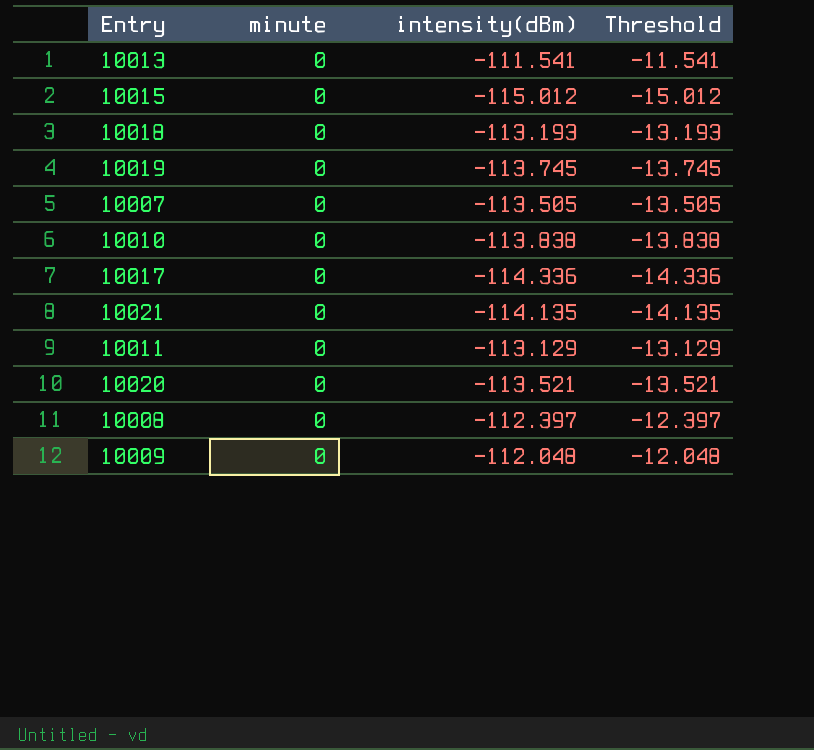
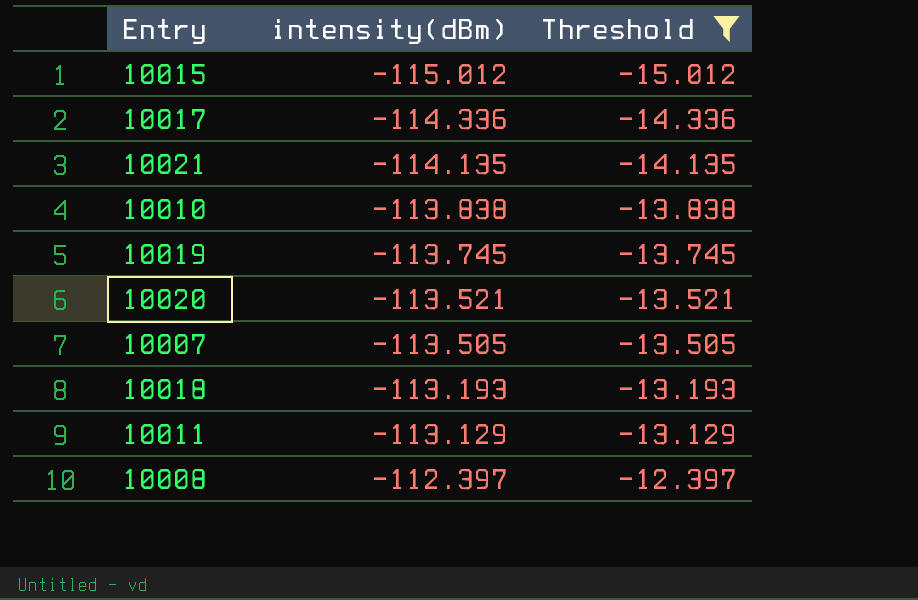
filter: none -> Threshold <= -12.397
row order: none -> intensity(dBm) ascending
column minute | position: 2 -> none

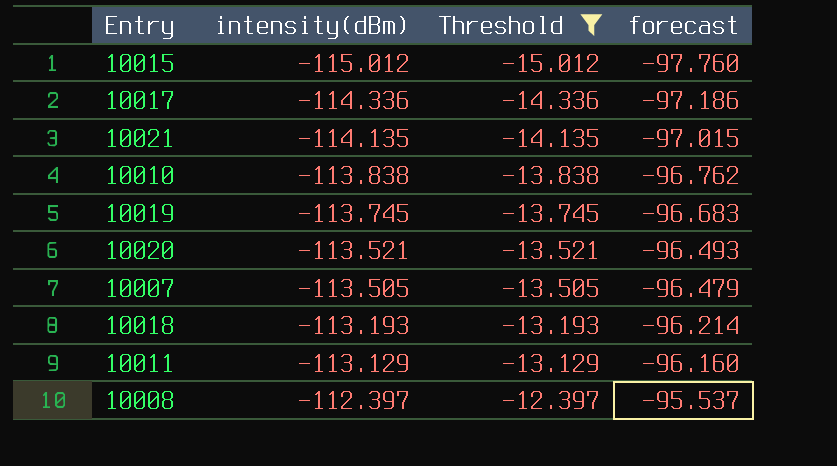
column forecast | formula: none -> [intensity(dBm)] * 0.85

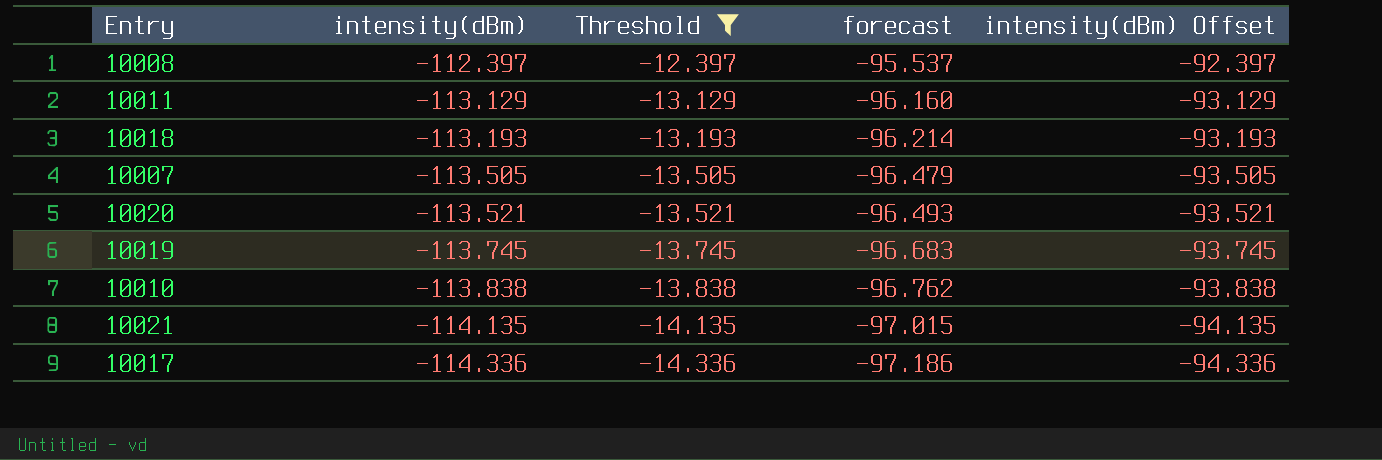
row order: intensity(dBm) ascending -> intensity(dBm) descending
column intensity(dBm) Offset | formula: none -> [intensity(dBm)] + 20
row 10015: -115.012 | -15.012 | -97.760 -> none

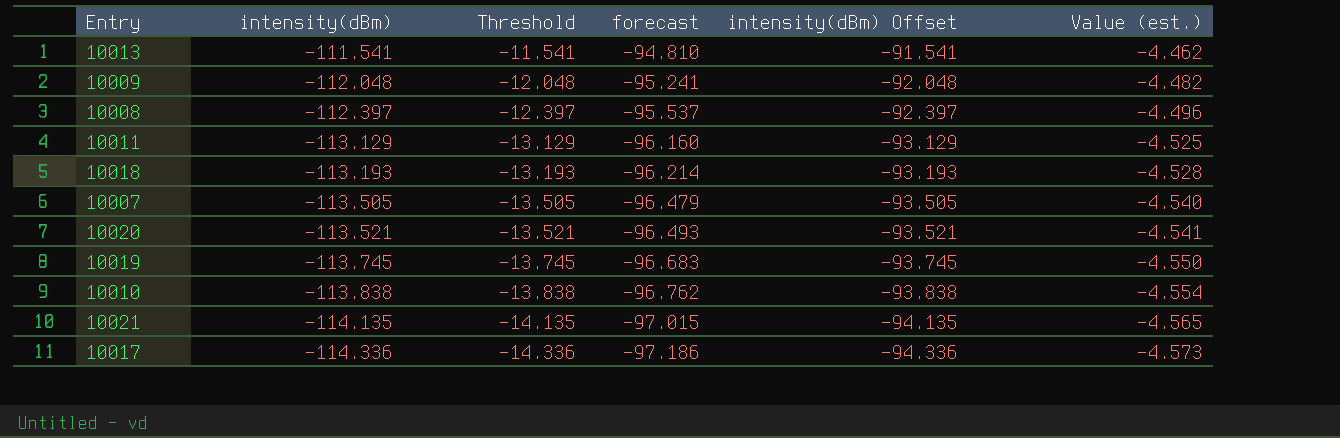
filter: Threshold <= -12.397 -> none
column Value (est.) | formula: none -> [intensity(dBm)] * 0.04

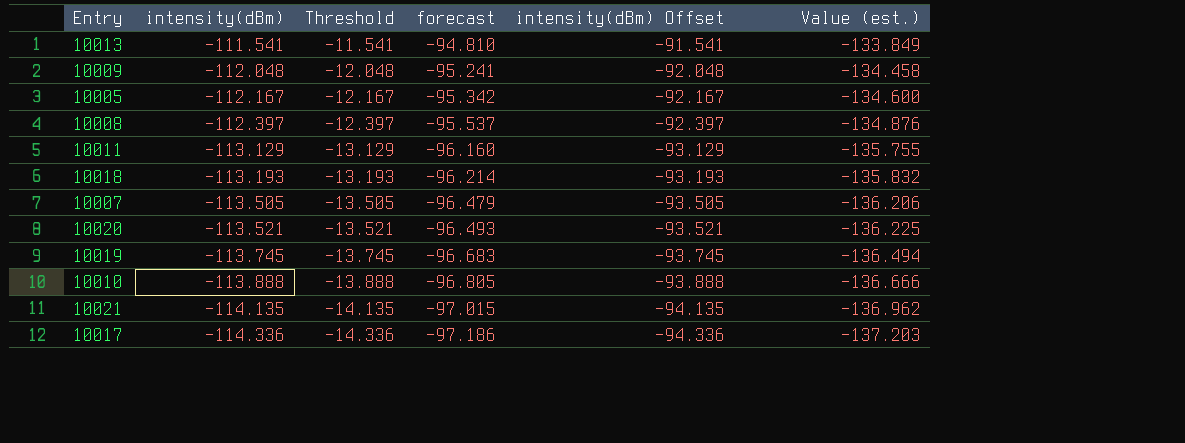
column Value (est.) | formula: [intensity(dBm)] * 0.04 -> [intensity(dBm)] * 1.2
row 10005: none -> -112.167 | -12.167 | -95.342 | -92.167 | -134.600
10010 | intensity(dBm): -113.838 -> -113.888
10010 | Threshold: -13.838 -> -13.888
10010 | forecast: -96.762 -> -96.805
10010 | intensity(dBm) Offset: -93.838 -> -93.888

